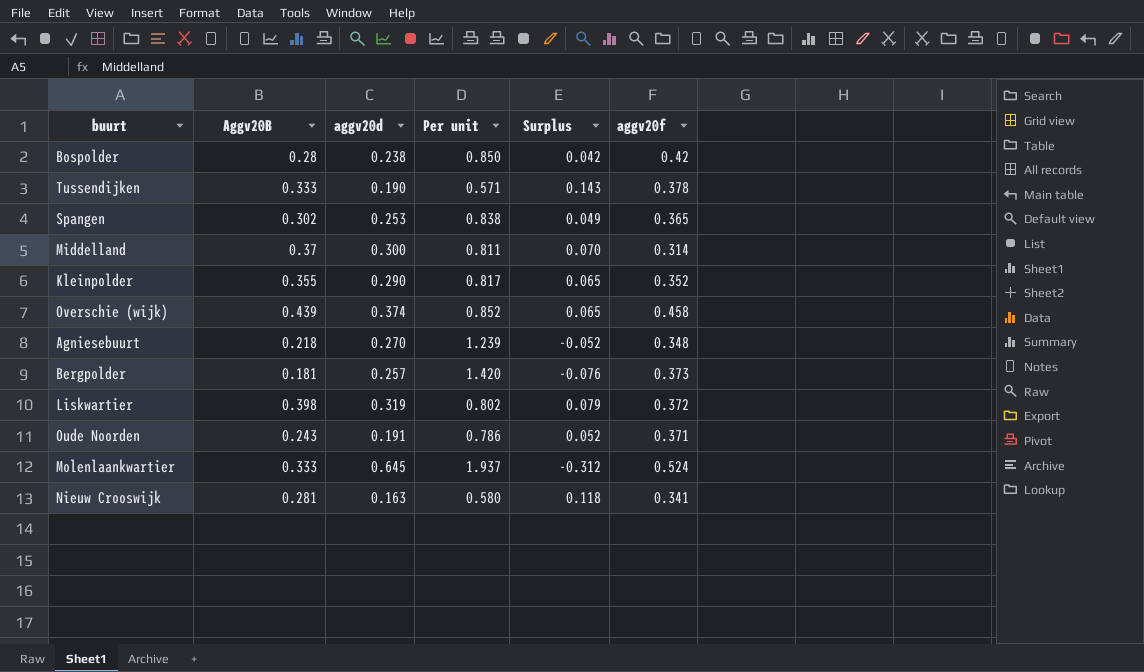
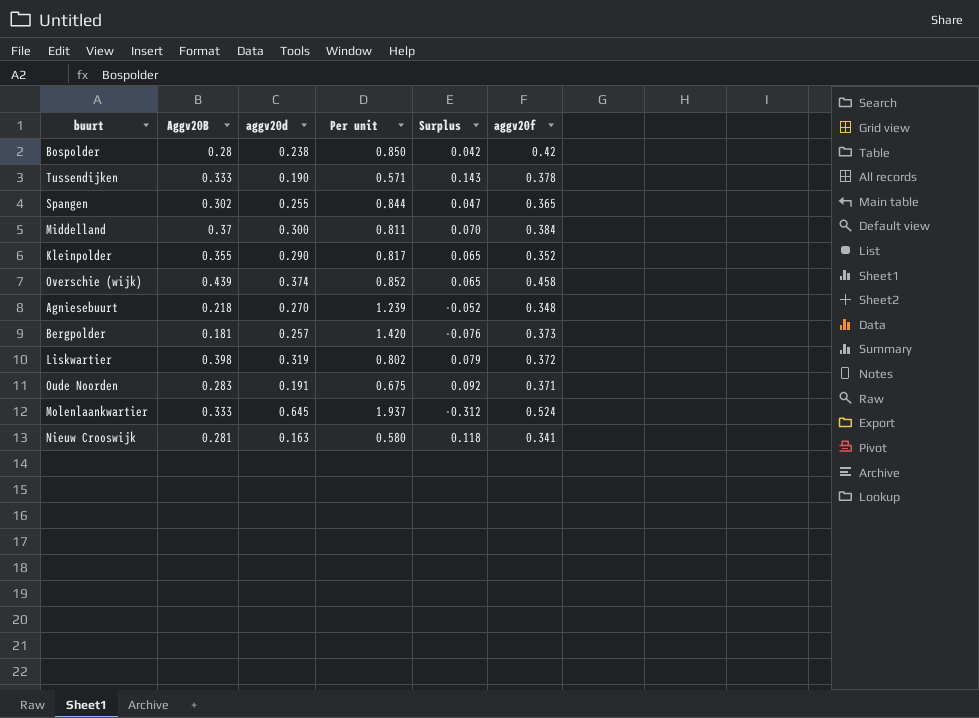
Spangen | aggv20d: 0.253 -> 0.255
Spangen | Per unit: 0.838 -> 0.844
Spangen | Surplus: 0.049 -> 0.047
Middelland | aggv20f: 0.314 -> 0.384
Oude Noorden | Aggv20B: 0.243 -> 0.283
Oude Noorden | Per unit: 0.786 -> 0.675
Oude Noorden | Surplus: 0.052 -> 0.092

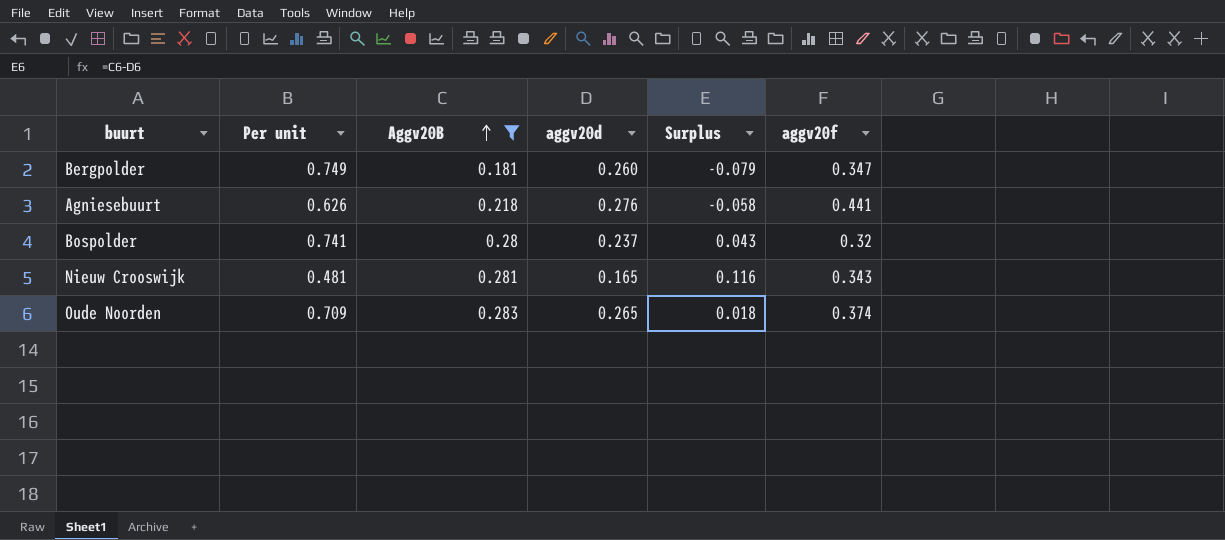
filter: none -> Aggv20B <= 0.283
row order: none -> Aggv20B ascending
column Per unit | formula: [aggv20d] / [Aggv20B] -> [aggv20d] / [aggv20f]
column Per unit | position: 4 -> 2
Bergpolder | aggv20d: 0.257 -> 0.260
Bergpolder | Surplus: -0.076 -> -0.079
Bergpolder | aggv20f: 0.373 -> 0.347
Agniesebuurt | aggv20d: 0.270 -> 0.276
Agniesebuurt | Surplus: -0.052 -> -0.058
Agniesebuurt | aggv20f: 0.348 -> 0.441
Bospolder | aggv20d: 0.238 -> 0.237
Bospolder | Surplus: 0.042 -> 0.043
Bospolder | aggv20f: 0.42 -> 0.32
Nieuw Crooswijk | aggv20d: 0.163 -> 0.165
Nieuw Crooswijk | Surplus: 0.118 -> 0.116
Nieuw Crooswijk | aggv20f: 0.341 -> 0.343
Oude Noorden | aggv20d: 0.191 -> 0.265
Oude Noorden | Surplus: 0.092 -> 0.018
Oude Noorden | aggv20f: 0.371 -> 0.374

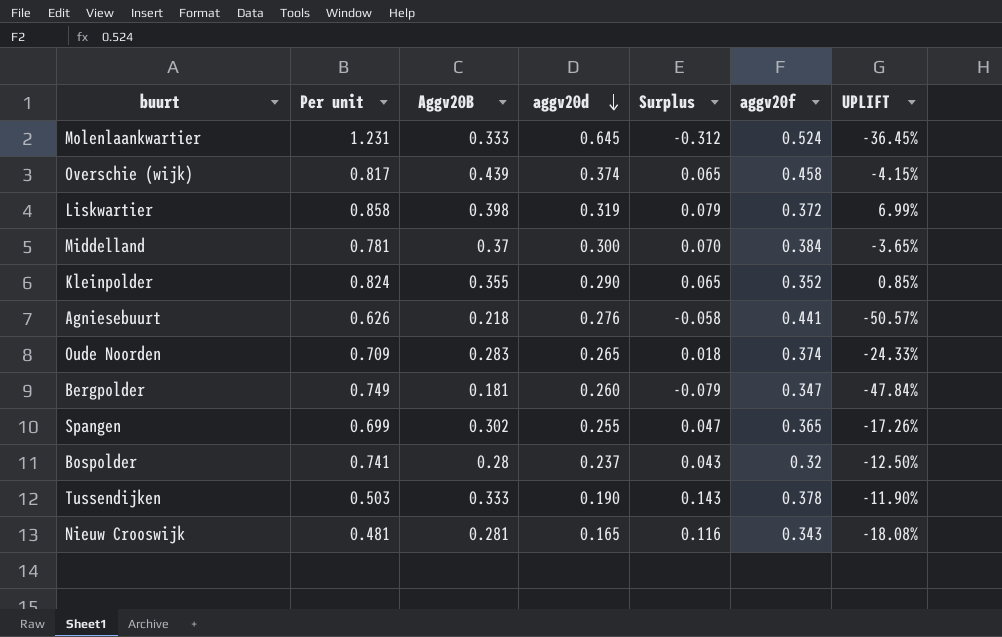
filter: Aggv20B <= 0.283 -> none
row order: Aggv20B ascending -> aggv20d descending
column UPLIFT | formula: none -> ([Aggv20B] - [aggv20f]) / [aggv20f]

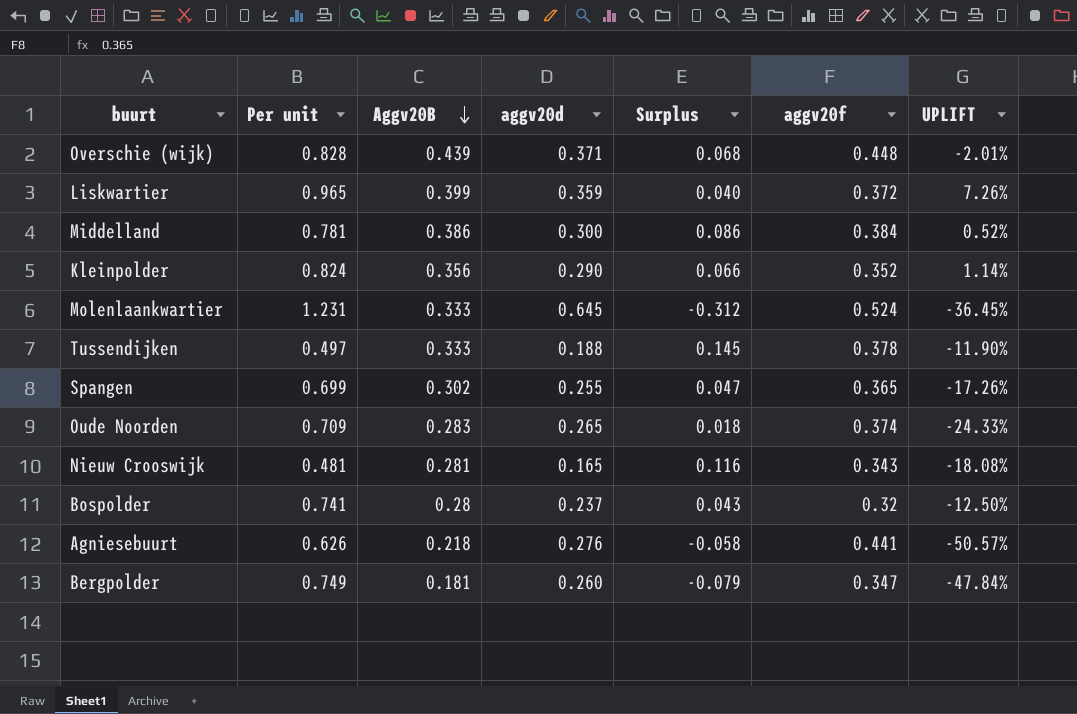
row order: aggv20d descending -> Aggv20B descending
Overschie (wijk) | Per unit: 0.817 -> 0.828
Overschie (wijk) | aggv20d: 0.374 -> 0.371
Overschie (wijk) | Surplus: 0.065 -> 0.068
Overschie (wijk) | aggv20f: 0.458 -> 0.448
Overschie (wijk) | UPLIFT: -4.15% -> -2.01%
Liskwartier | Per unit: 0.858 -> 0.965
Liskwartier | Aggv20B: 0.398 -> 0.399
Liskwartier | aggv20d: 0.319 -> 0.359
Liskwartier | Surplus: 0.079 -> 0.040
Liskwartier | UPLIFT: 6.99% -> 7.26%
Middelland | Aggv20B: 0.37 -> 0.386
Middelland | Surplus: 0.070 -> 0.086
Middelland | UPLIFT: -3.65% -> 0.52%
Kleinpolder | Aggv20B: 0.355 -> 0.356
Kleinpolder | Surplus: 0.065 -> 0.066
Kleinpolder | UPLIFT: 0.85% -> 1.14%
Tussendijken | Per unit: 0.503 -> 0.497
Tussendijken | aggv20d: 0.190 -> 0.188
Tussendijken | Surplus: 0.143 -> 0.145

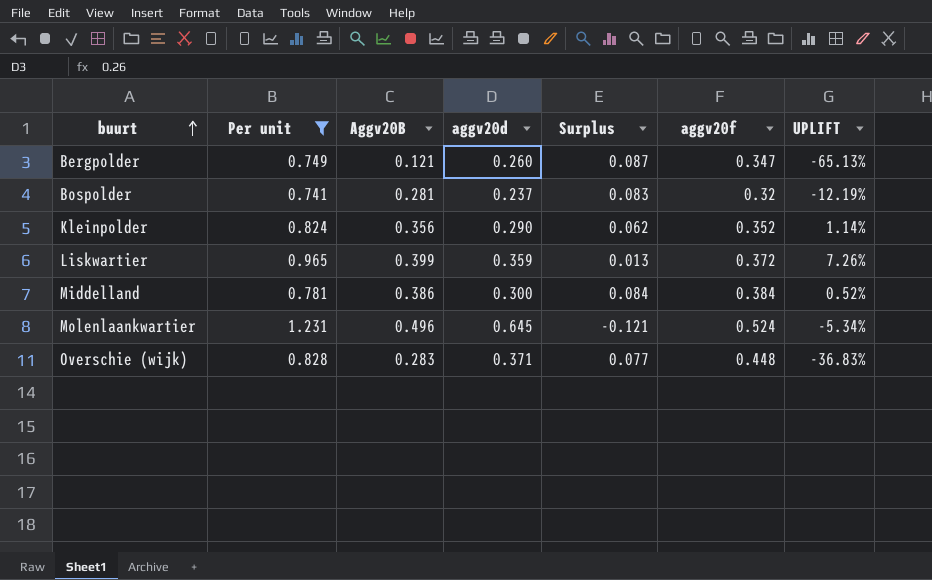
filter: none -> Per unit >= 0.741
row order: Aggv20B descending -> buurt ascending
column Surplus | formula: [Aggv20B] - [aggv20d] -> [aggv20f] - [aggv20d]
Bergpolder | Aggv20B: 0.181 -> 0.121
Bergpolder | UPLIFT: -47.84% -> -65.13%
Bospolder | Aggv20B: 0.28 -> 0.281
Bospolder | UPLIFT: -12.50% -> -12.19%
Molenlaankwartier | Aggv20B: 0.333 -> 0.496
Molenlaankwartier | UPLIFT: -36.45% -> -5.34%
Overschie (wijk) | Aggv20B: 0.439 -> 0.283
Overschie (wijk) | UPLIFT: -2.01% -> -36.83%

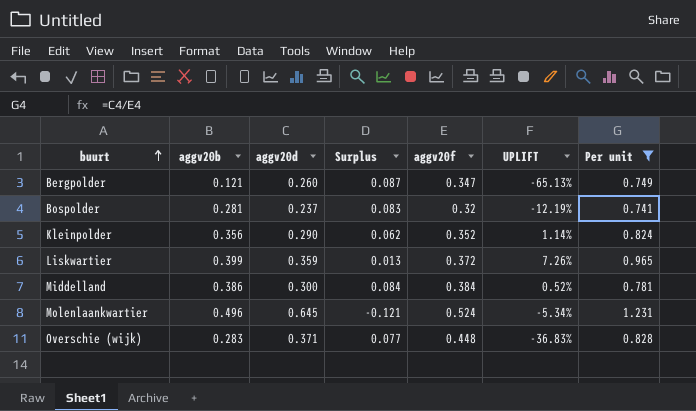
column name: Aggv20B -> aggv20b
column Per unit | position: 2 -> 7

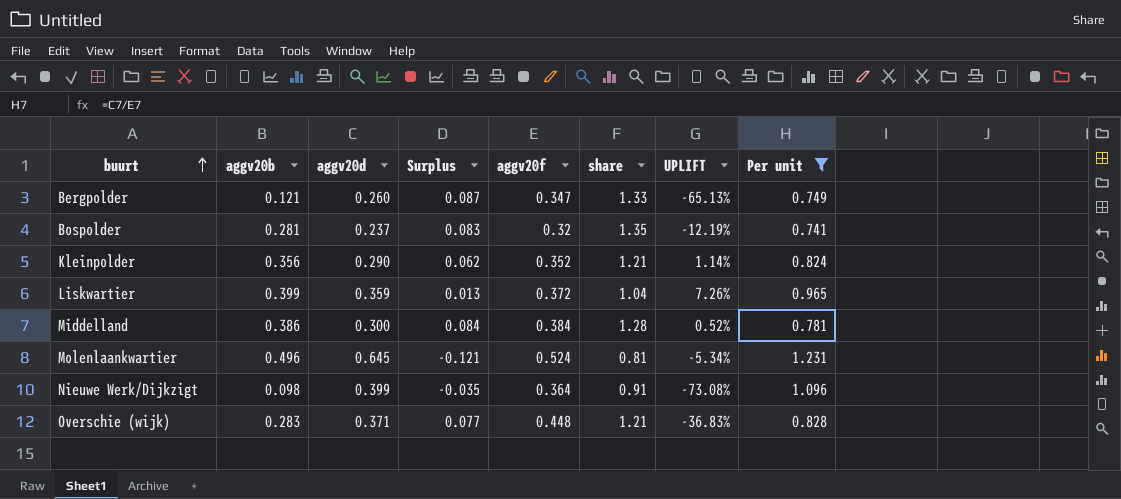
column share | formula: none -> [aggv20f] / [aggv20d]
row Nieuwe Werk/Dijkzigt: none -> 0.098 | 0.399 | -0.035 | 0.364 | 0.91 | -73.08% | 1.096

